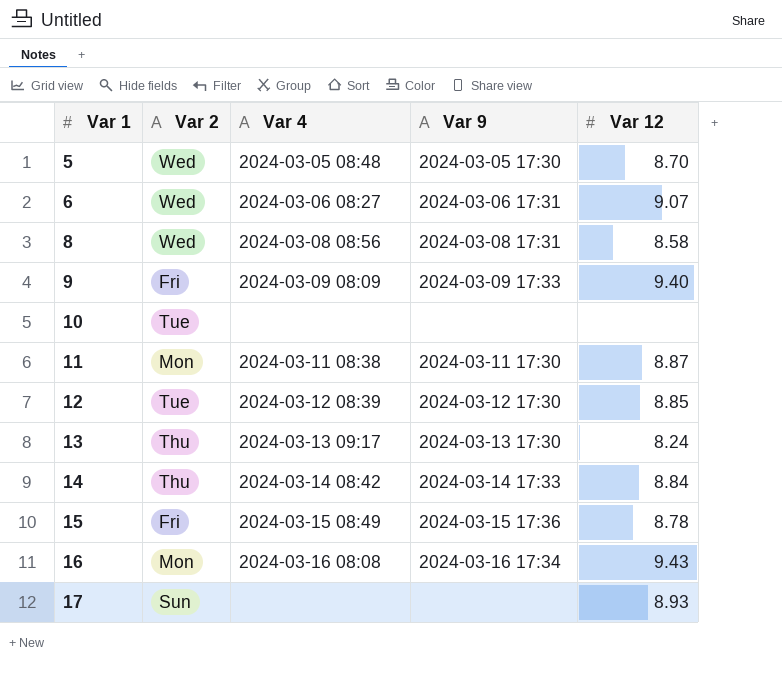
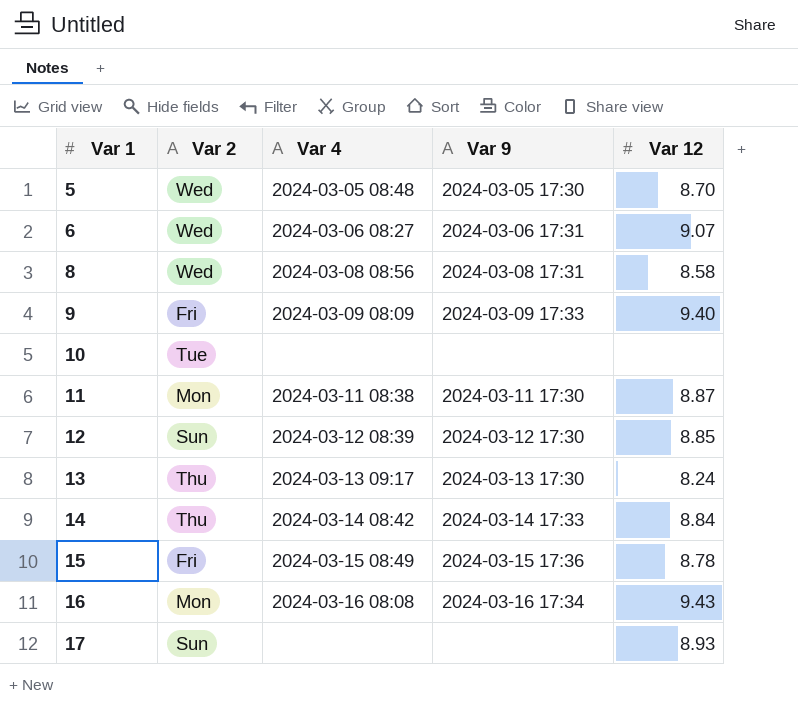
12 | Var 2: Tue -> Sun

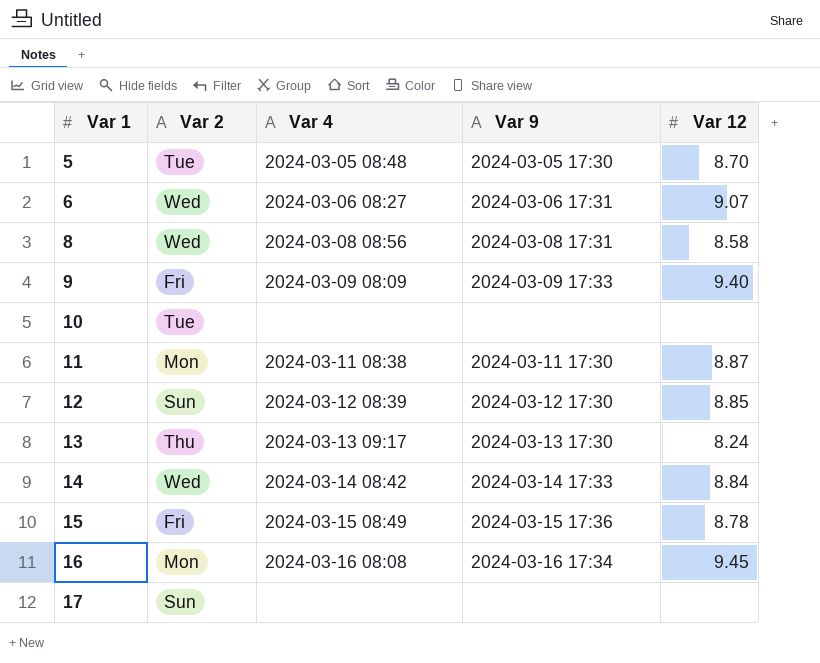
5 | Var 2: Wed -> Tue
14 | Var 2: Thu -> Wed
16 | Var 12: 9.43 -> 9.45
17 | Var 12: 8.93 -> none

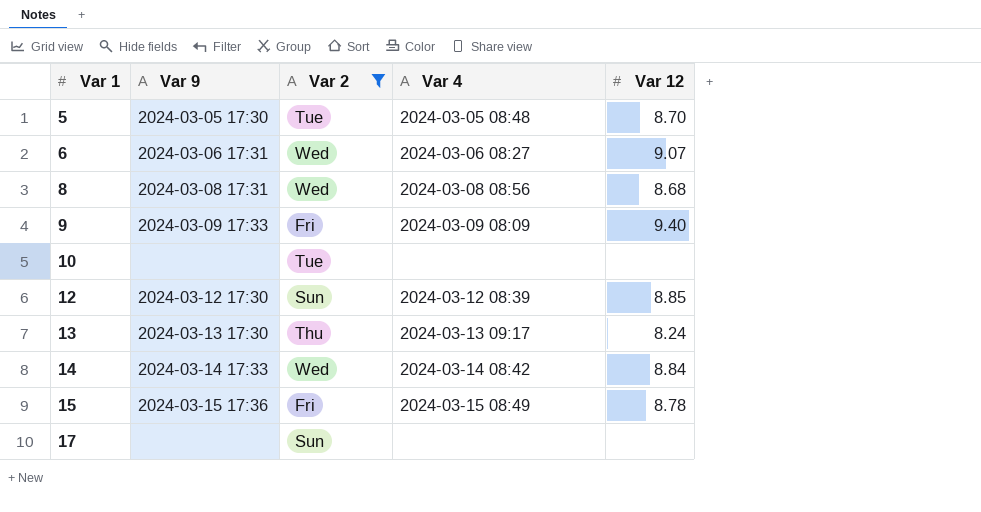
filter: none -> Var 2 != Mon
column Var 9 | position: 4 -> 2
8 | Var 12: 8.58 -> 8.68

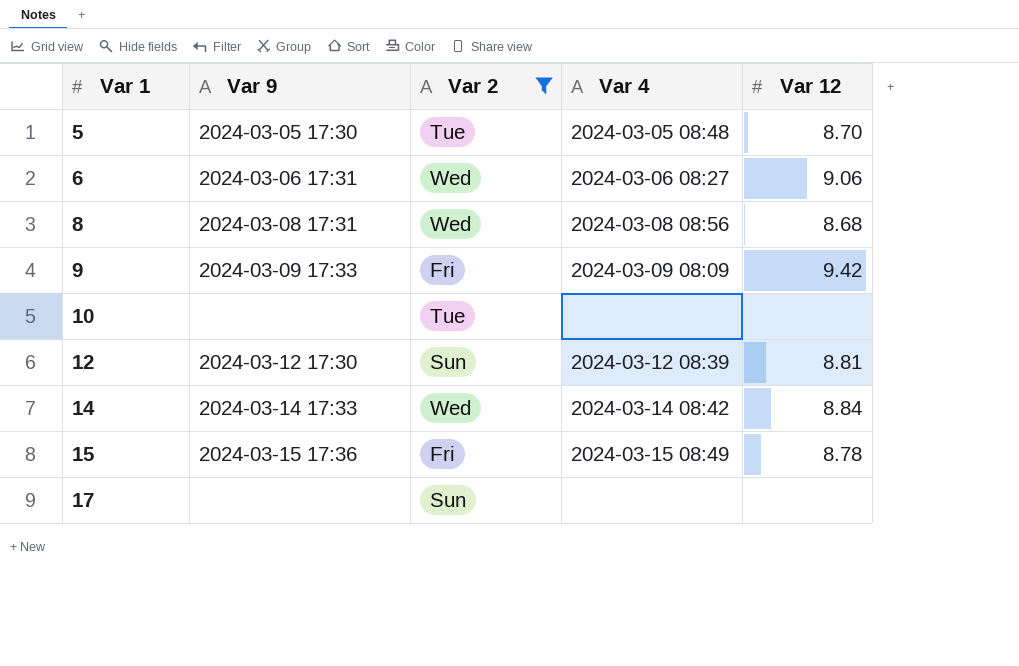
row 13: 2024-03-13 17:30 | Thu | 2024-03-13 09:17 | 8.24 -> none
6 | Var 12: 9.07 -> 9.06
9 | Var 12: 9.40 -> 9.42
12 | Var 12: 8.85 -> 8.81

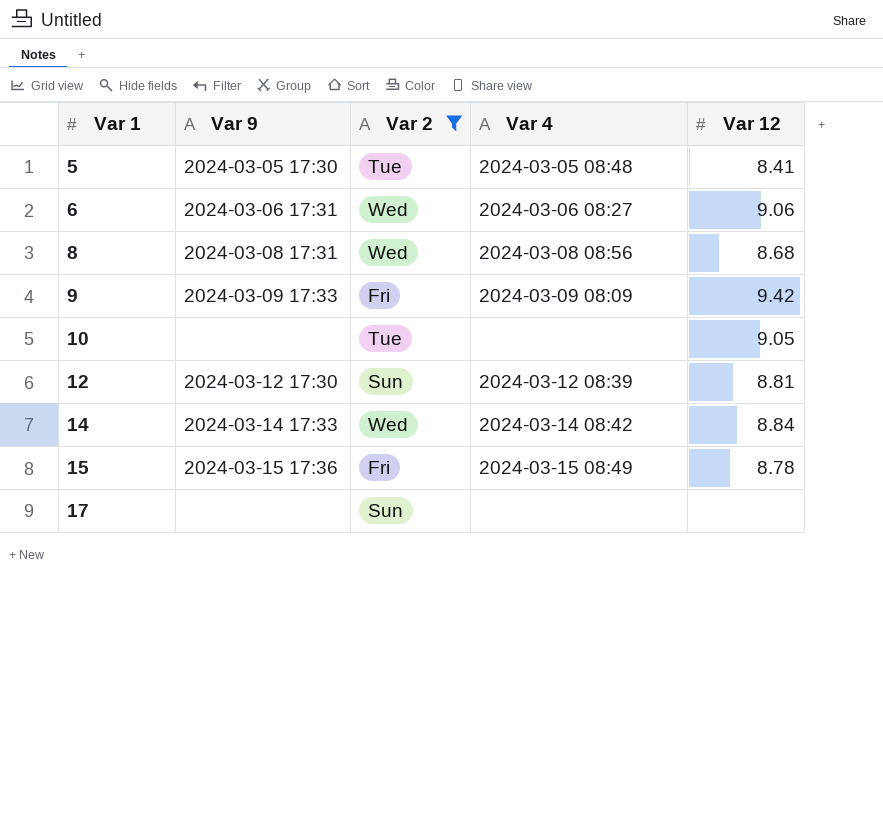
5 | Var 12: 8.70 -> 8.41
10 | Var 12: none -> 9.05

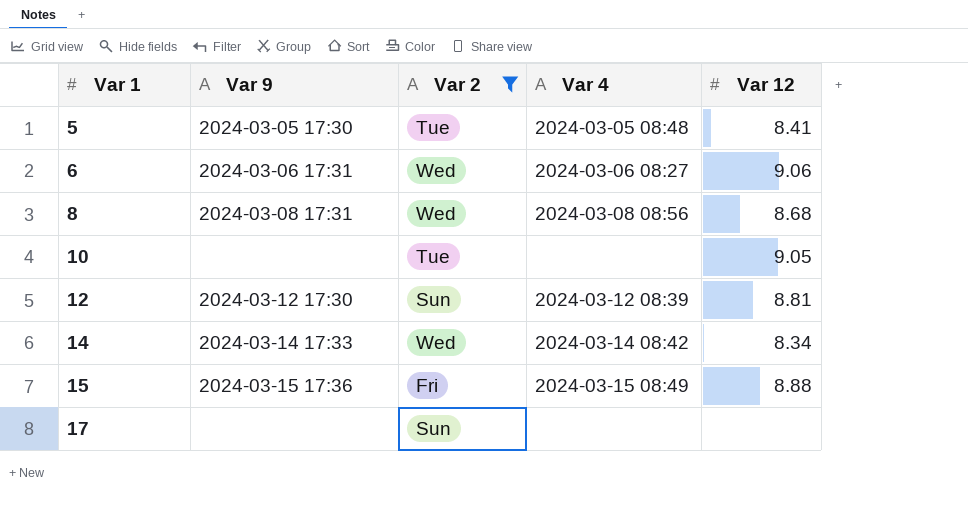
row 9: 2024-03-09 17:33 | Fri | 2024-03-09 08:09 | 9.42 -> none
14 | Var 12: 8.84 -> 8.34
15 | Var 12: 8.78 -> 8.88

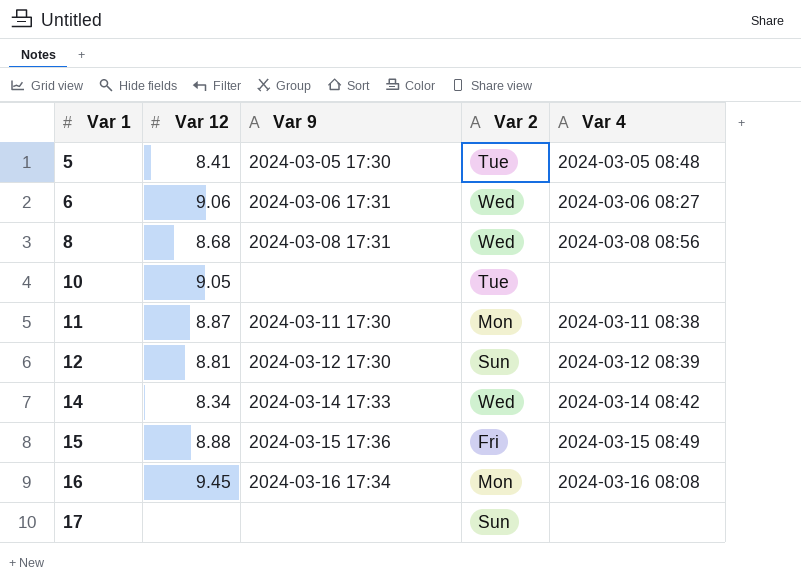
filter: Var 2 != Mon -> none
column Var 12 | position: 5 -> 2

